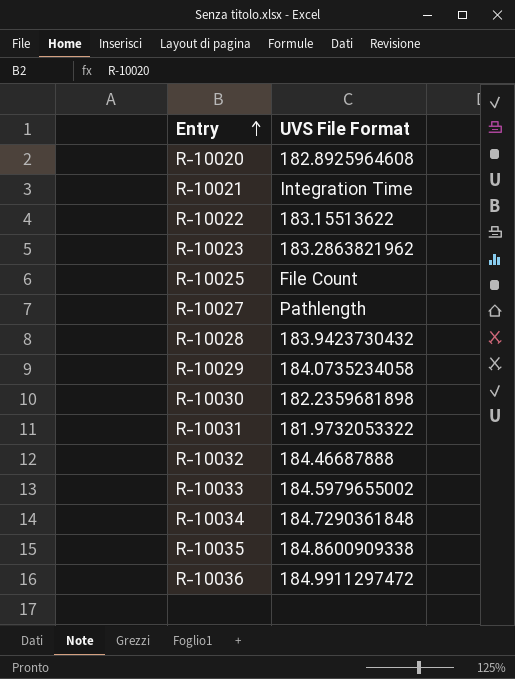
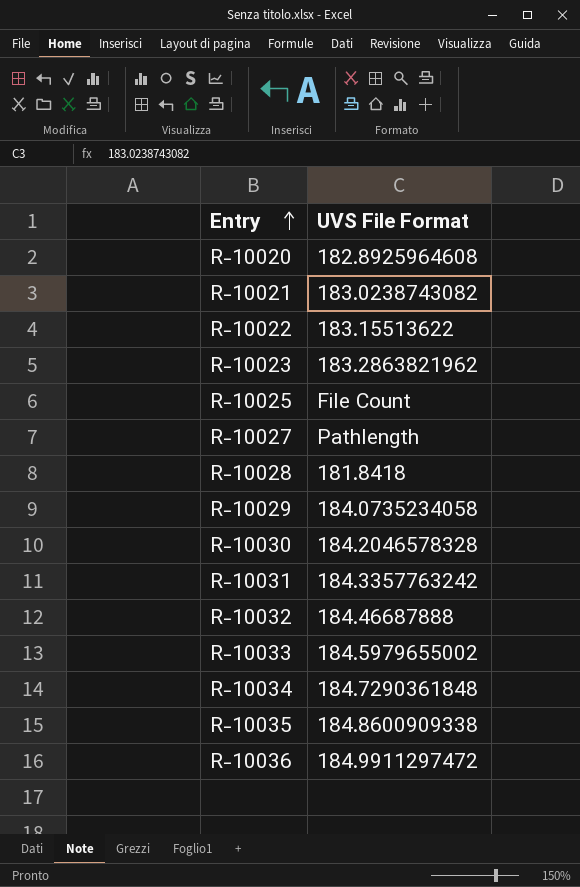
R-10021 | UVS File Format: Integration Time -> 183.0238743082
R-10028 | UVS File Format: 183.9423730432 -> 181.8418
R-10030 | UVS File Format: 182.2359681898 -> 184.2046578328
R-10031 | UVS File Format: 181.9732053322 -> 184.3357763242

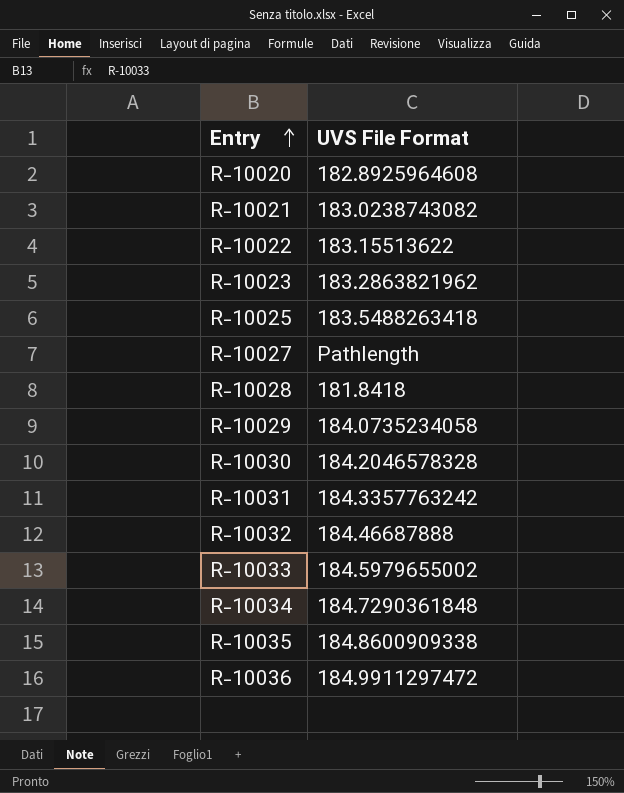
R-10025 | UVS File Format: File Count -> 183.5488263418

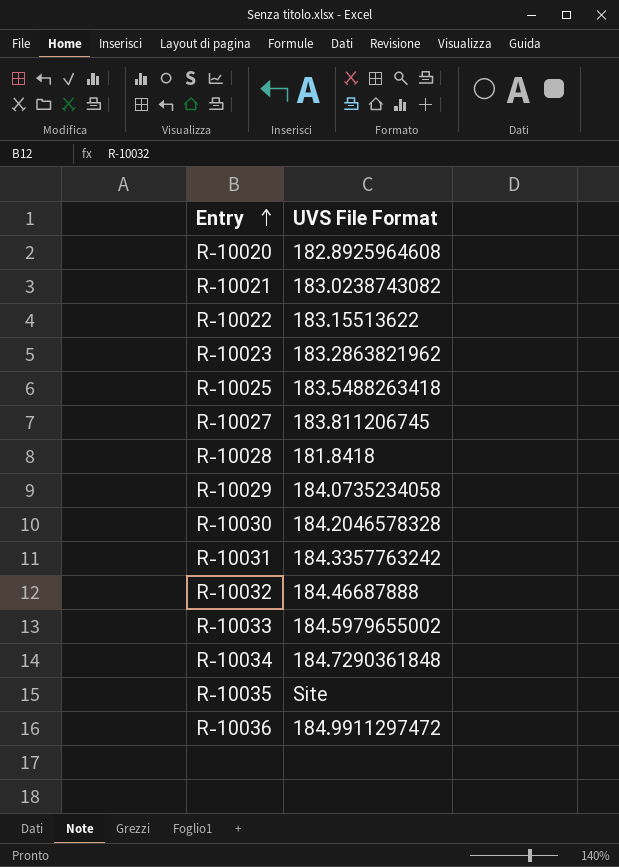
R-10027 | UVS File Format: Pathlength -> 183.811206745
R-10035 | UVS File Format: 184.8600909338 -> Site

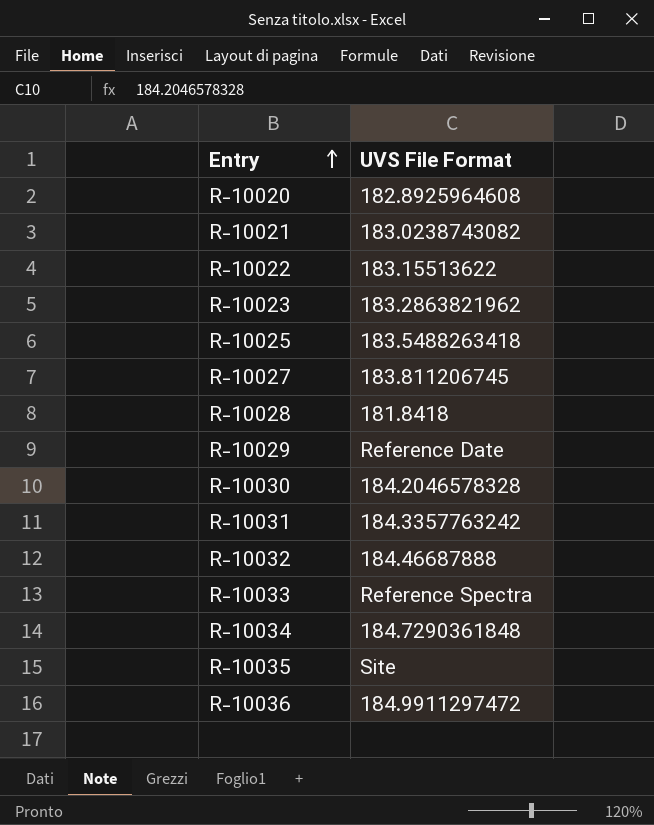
R-10029 | UVS File Format: 184.0735234058 -> Reference Date
R-10033 | UVS File Format: 184.5979655002 -> Reference Spectra

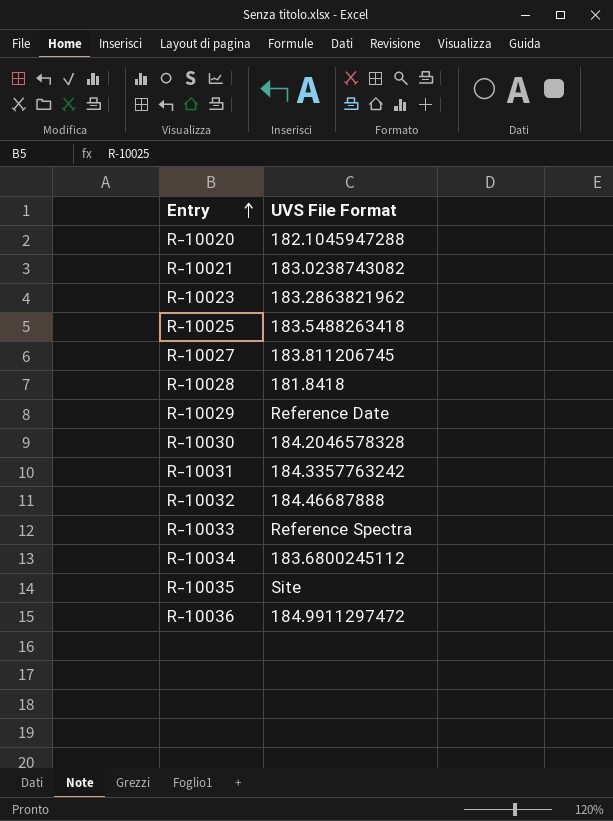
row R-10022: 183.15513622 -> none
R-10020 | UVS File Format: 182.8925964608 -> 182.1045947288
R-10034 | UVS File Format: 184.7290361848 -> 183.6800245112

